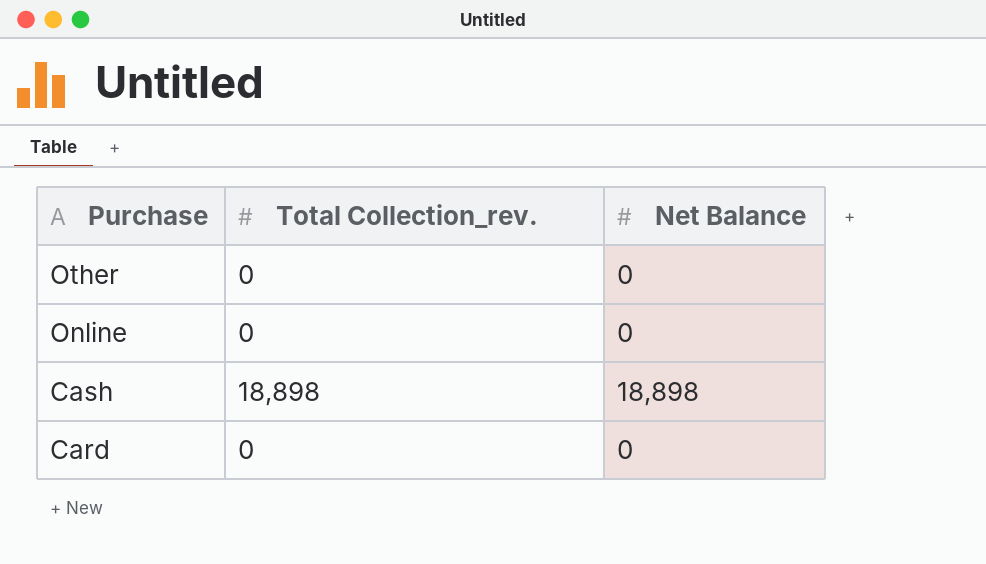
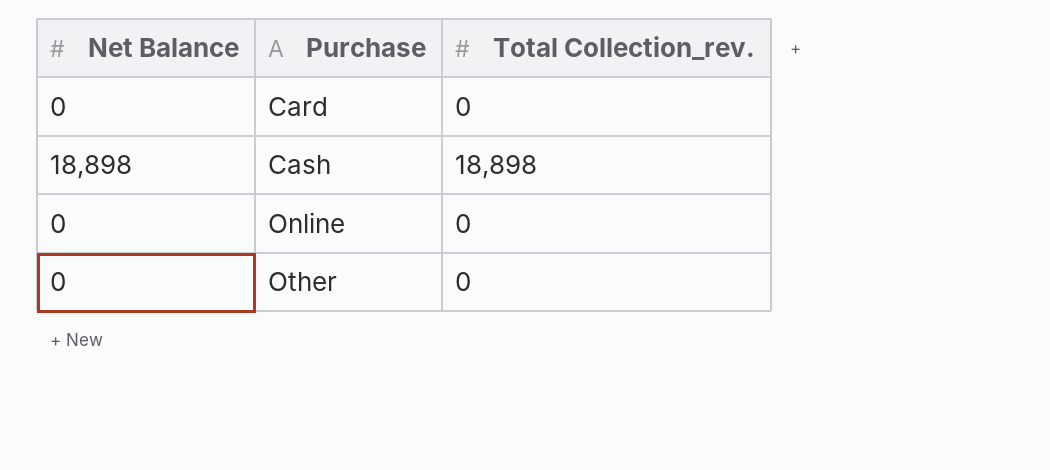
row order: Purchase descending -> Purchase ascending
column Net Balance | position: 3 -> 1

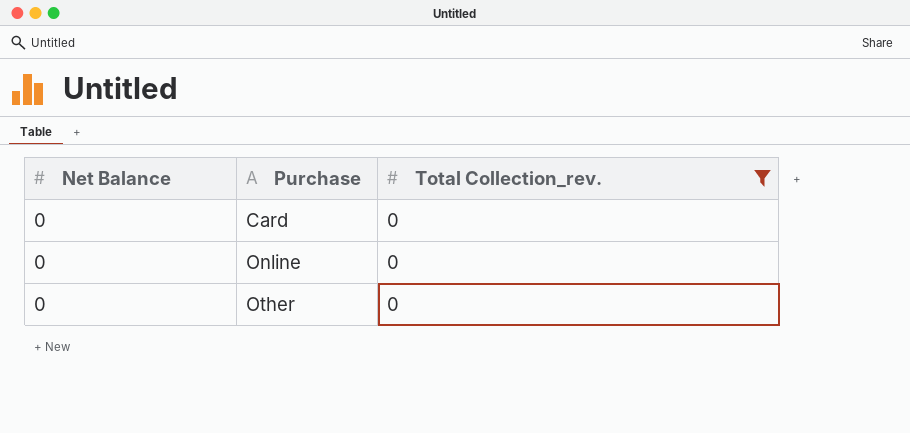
filter: none -> Total Collection_rev. = 0

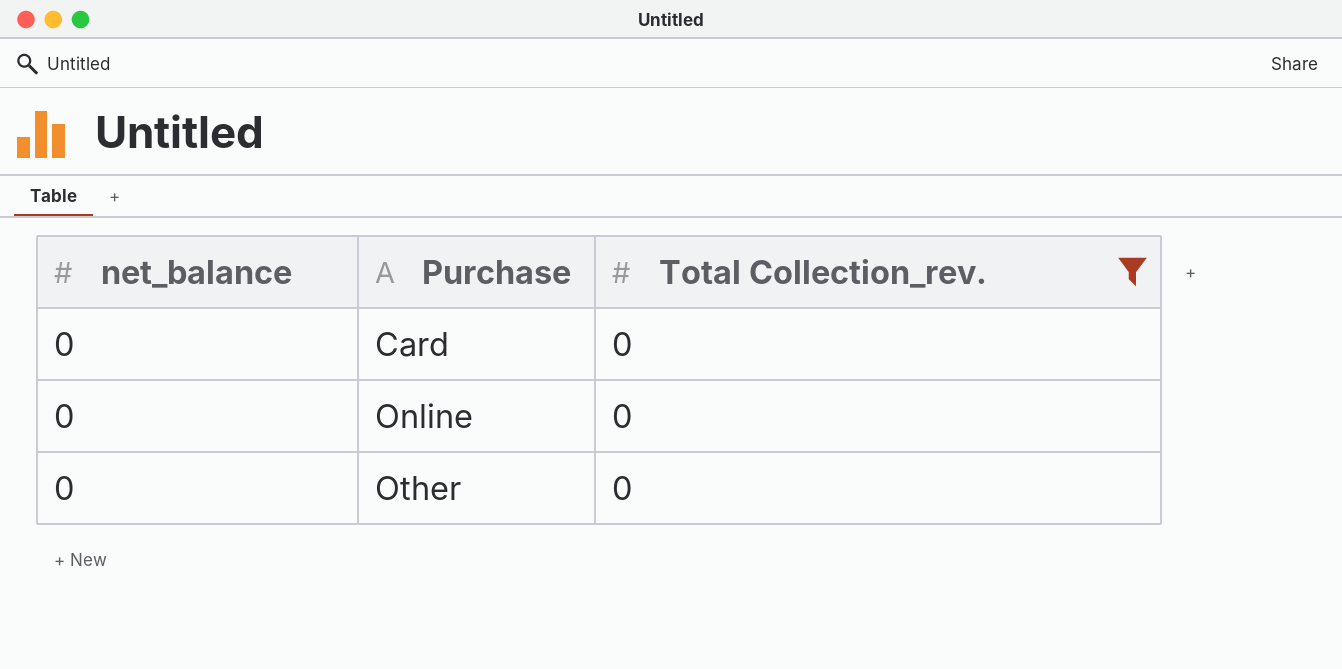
column name: Net Balance -> net_balance

